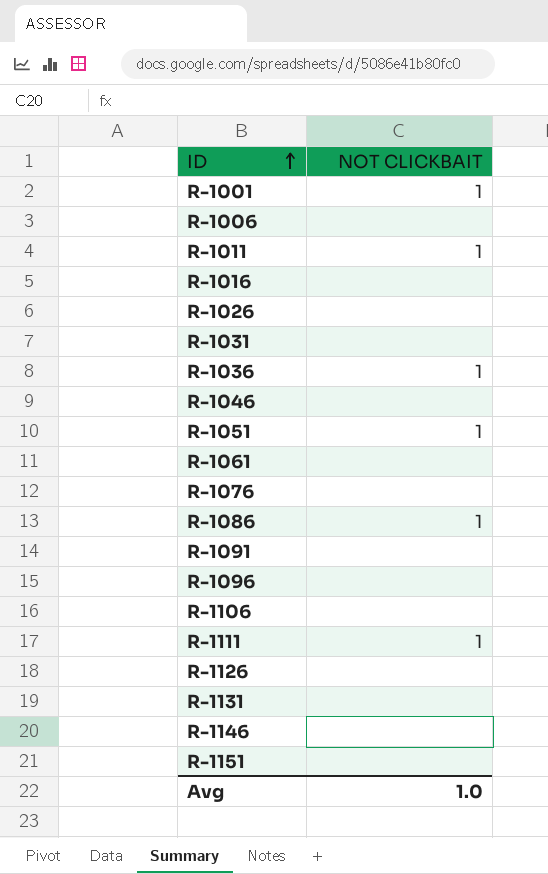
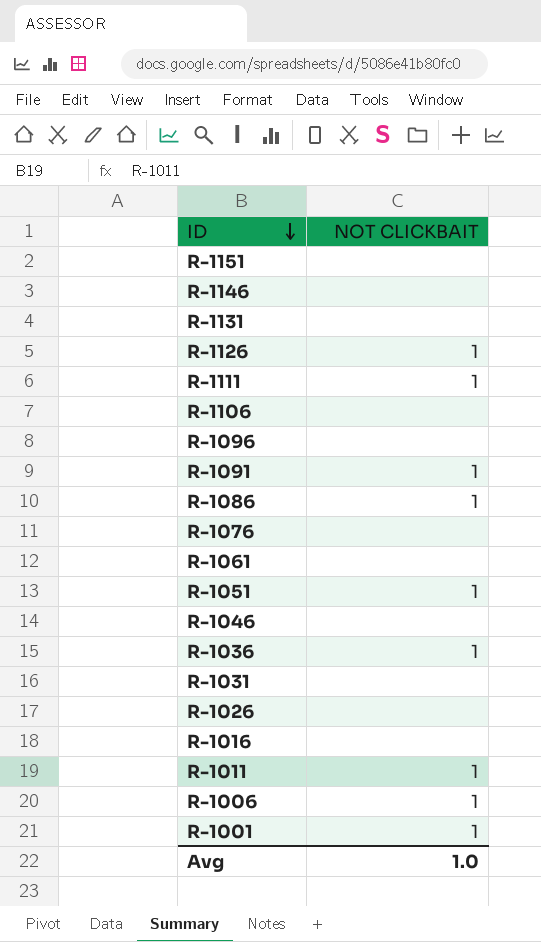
row order: ID ascending -> ID descending
R-1126 | NOT CLICKBAIT: none -> 1
R-1091 | NOT CLICKBAIT: none -> 1
R-1006 | NOT CLICKBAIT: none -> 1

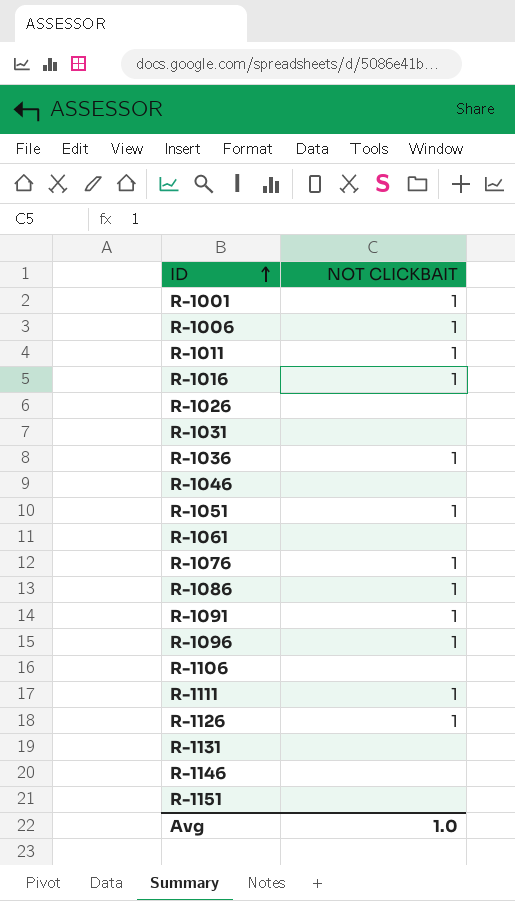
row order: ID descending -> ID ascending
R-1016 | NOT CLICKBAIT: none -> 1
R-1076 | NOT CLICKBAIT: none -> 1
R-1096 | NOT CLICKBAIT: none -> 1

